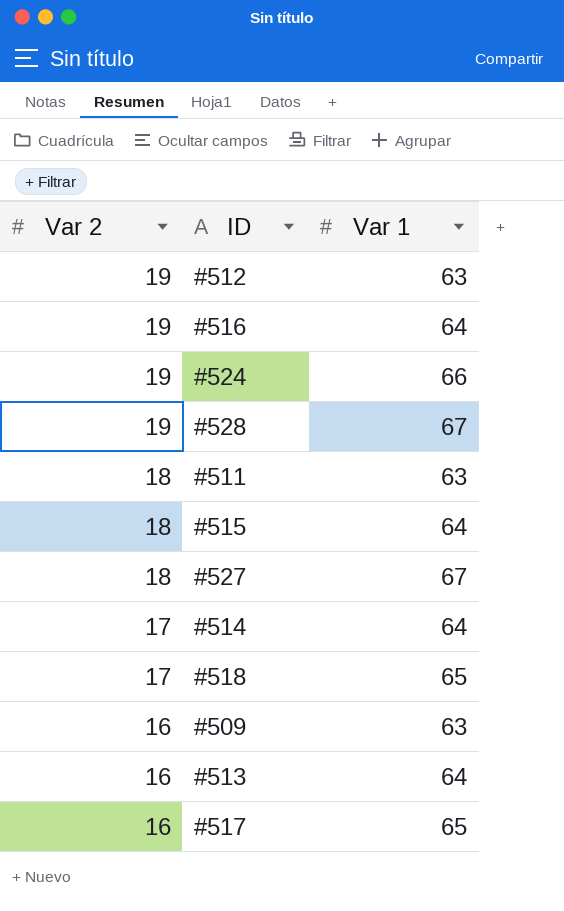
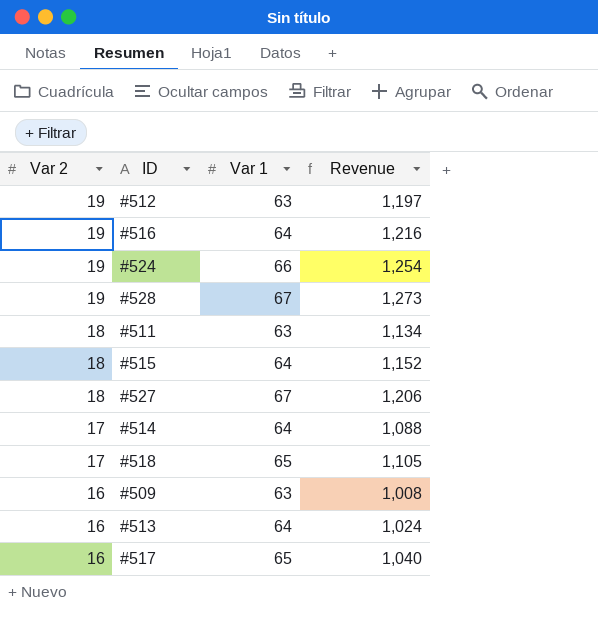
column Revenue | formula: none -> [Var 2] * [Var 1]

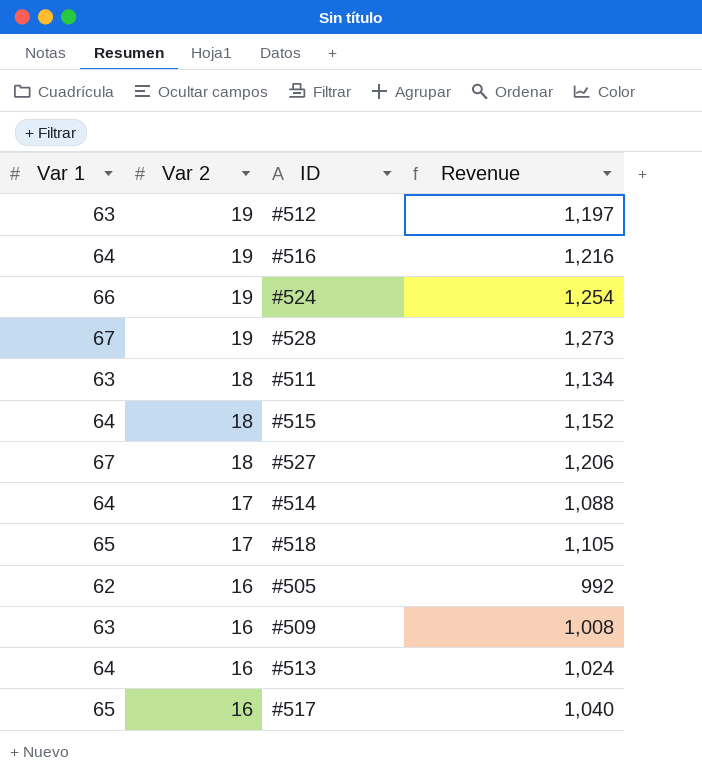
column Var 1 | position: 3 -> 1
row #505: none -> 62 | 16 | 992

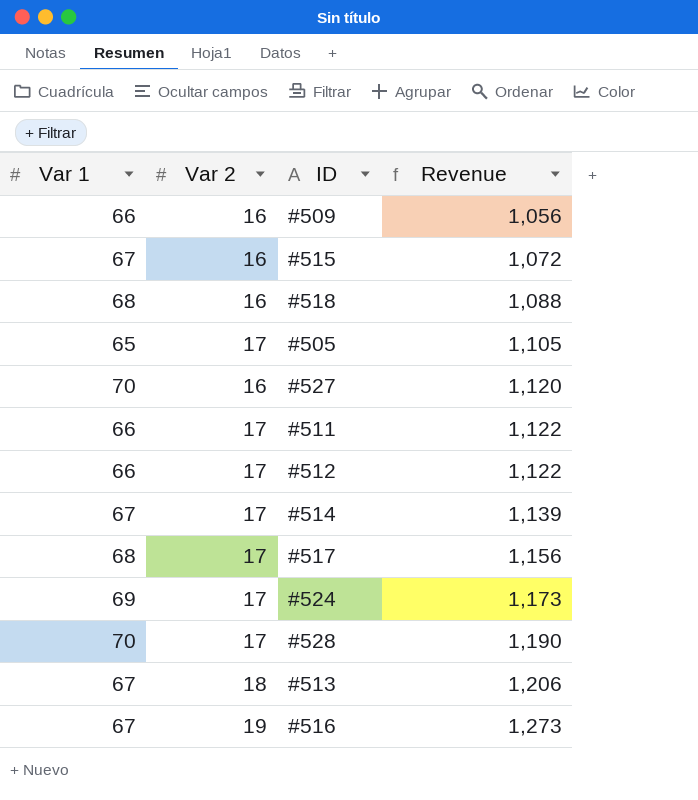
row order: Var 2 descending -> Revenue ascending
#509 | Var 1: 63 -> 66
#509 | Revenue: 1,008 -> 1,056
#515 | Var 1: 64 -> 67
#515 | Var 2: 18 -> 16
#515 | Revenue: 1,152 -> 1,072
#518 | Var 1: 65 -> 68
#518 | Var 2: 17 -> 16
#518 | Revenue: 1,105 -> 1,088
#505 | Var 1: 62 -> 65
#505 | Var 2: 16 -> 17
#505 | Revenue: 992 -> 1,105
#527 | Var 1: 67 -> 70
#527 | Var 2: 18 -> 16
#527 | Revenue: 1,206 -> 1,120
#511 | Var 1: 63 -> 66
#511 | Var 2: 18 -> 17
#511 | Revenue: 1,134 -> 1,122
#512 | Var 1: 63 -> 66
#512 | Var 2: 19 -> 17
#512 | Revenue: 1,197 -> 1,122
#514 | Var 1: 64 -> 67
#514 | Revenue: 1,088 -> 1,139
#517 | Var 1: 65 -> 68
#517 | Var 2: 16 -> 17
#517 | Revenue: 1,040 -> 1,156
#524 | Var 1: 66 -> 69
#524 | Var 2: 19 -> 17
#524 | Revenue: 1,254 -> 1,173
#528 | Var 1: 67 -> 70
#528 | Var 2: 19 -> 17
#528 | Revenue: 1,273 -> 1,190
#513 | Var 1: 64 -> 67
#513 | Var 2: 16 -> 18
#513 | Revenue: 1,024 -> 1,206
#516 | Var 1: 64 -> 67
#516 | Revenue: 1,216 -> 1,273

